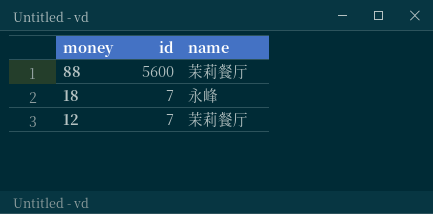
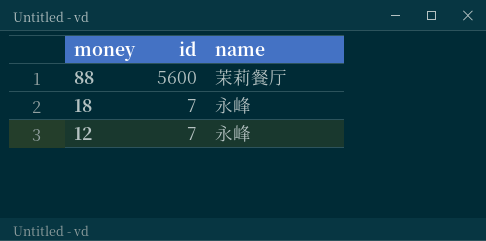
12 | name: 茉莉餐厅 -> 永峰

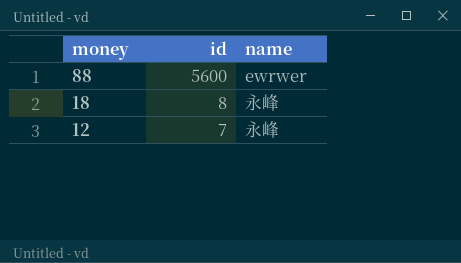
88 | name: 茉莉餐厅 -> ewrwer
18 | id: 7 -> 8

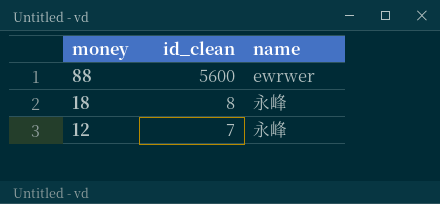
column name: id -> id_clean

